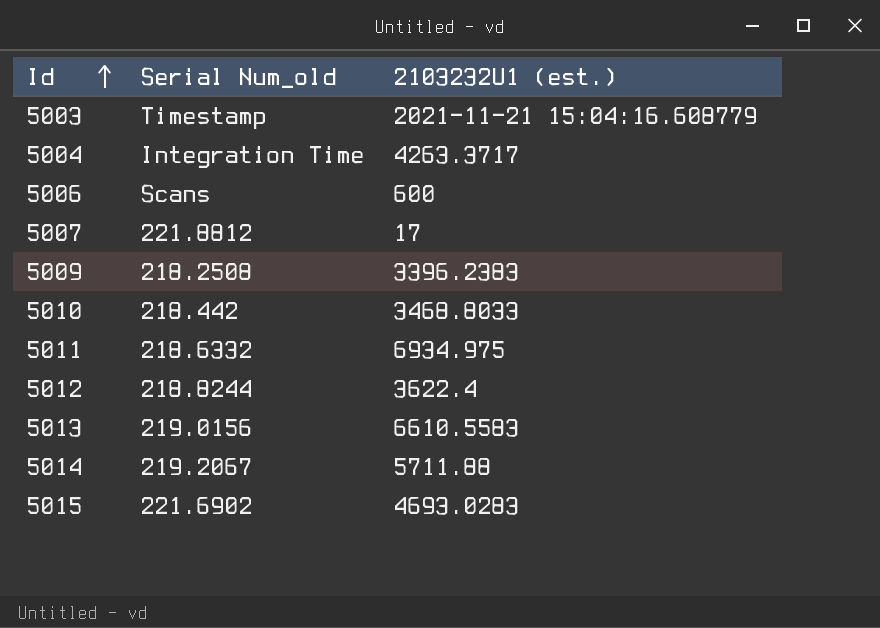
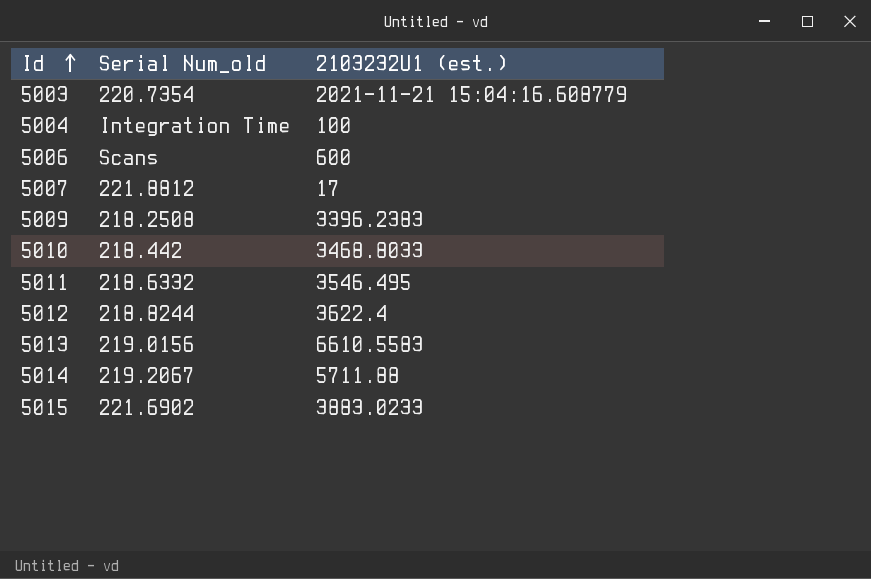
5003 | Serial Num_old: Timestamp -> 220.7354
5004 | 2103232U1 (est.): 4263.3717 -> 100
5011 | 2103232U1 (est.): 6934.975 -> 3546.495
5015 | 2103232U1 (est.): 4693.0283 -> 3883.0233

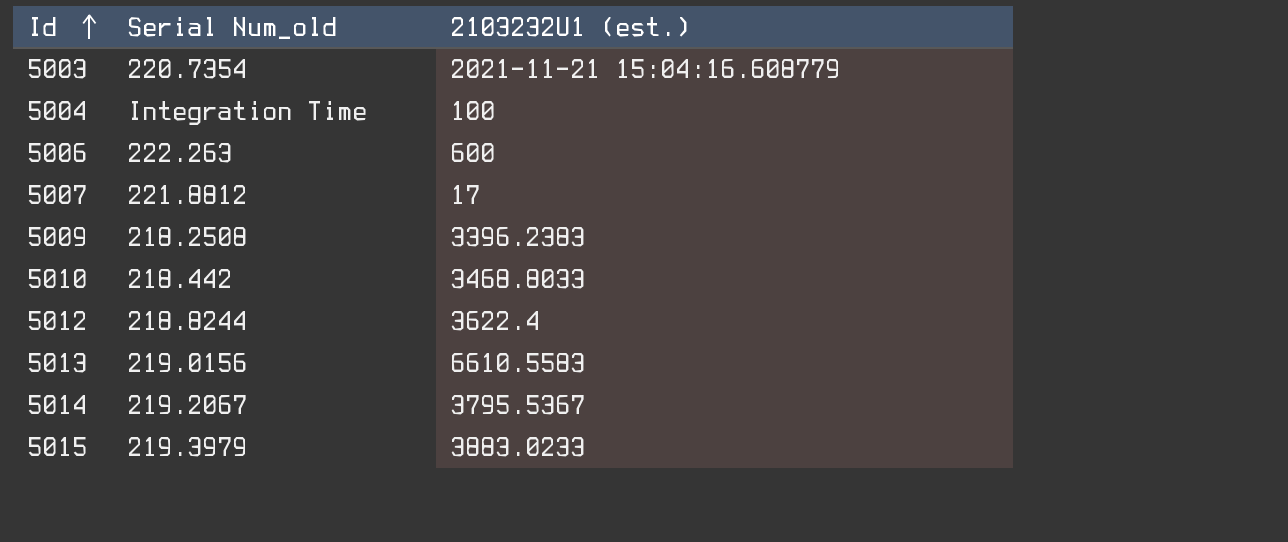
row 5011: 218.6332 | 3546.495 -> none
5006 | Serial Num_old: Scans -> 222.263
5014 | 2103232U1 (est.): 5711.88 -> 3795.5367
5015 | Serial Num_old: 221.6902 -> 219.3979

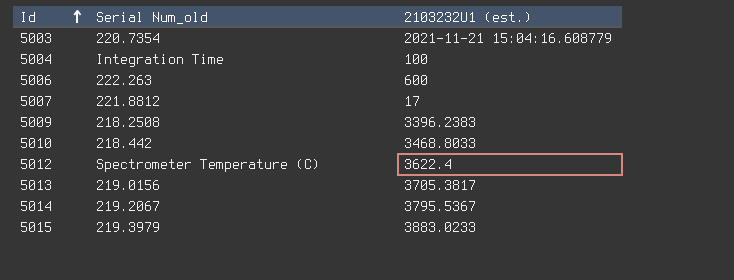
5012 | Serial Num_old: 218.8244 -> Spectrometer Temperature (C)
5013 | 2103232U1 (est.): 6610.5583 -> 3705.3817

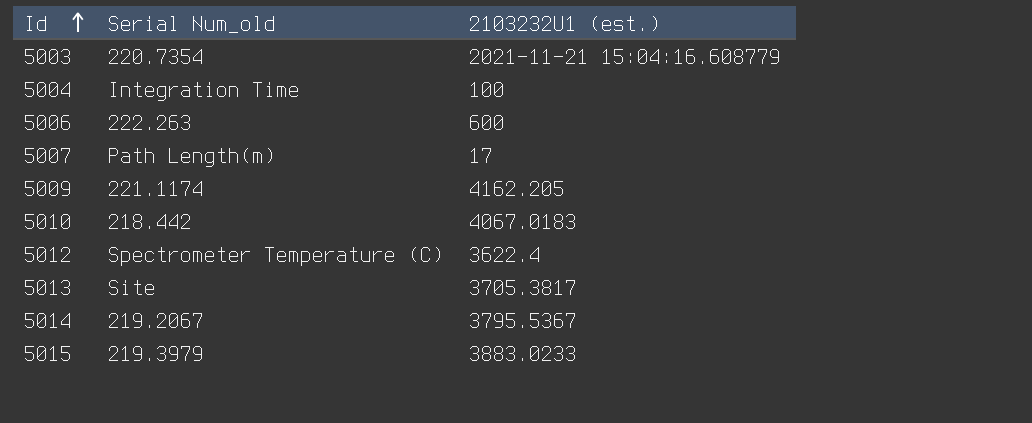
5007 | Serial Num_old: 221.8812 -> Path Length(m)
5009 | Serial Num_old: 218.2508 -> 221.1174
5009 | 2103232U1 (est.): 3396.2383 -> 4162.205
5010 | 2103232U1 (est.): 3468.8033 -> 4067.0183
5013 | Serial Num_old: 219.0156 -> Site

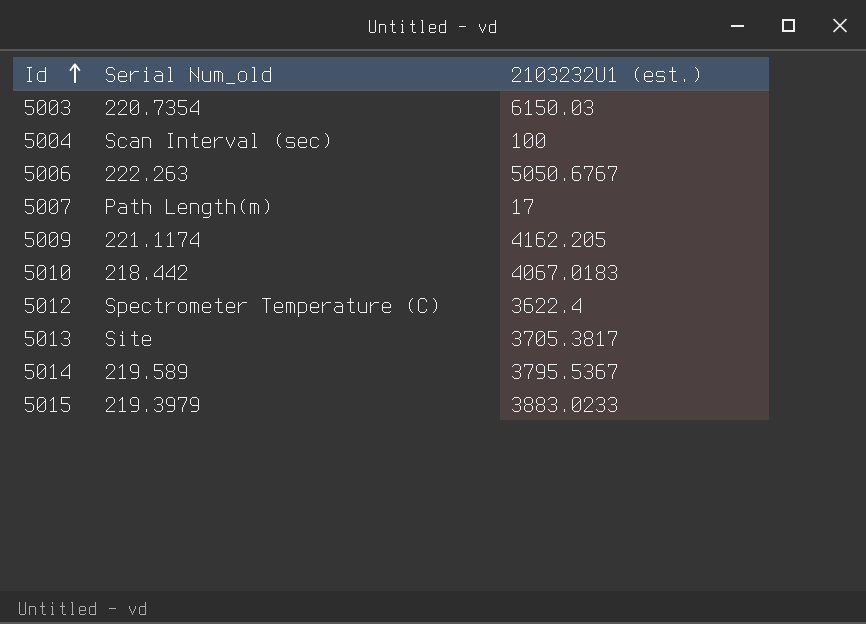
5003 | 2103232U1 (est.): 2021-11-21 15:04:16.608779 -> 6150.03
5004 | Serial Num_old: Integration Time -> Scan Interval (sec)
5006 | 2103232U1 (est.): 600 -> 5050.6767
5014 | Serial Num_old: 219.2067 -> 219.589

